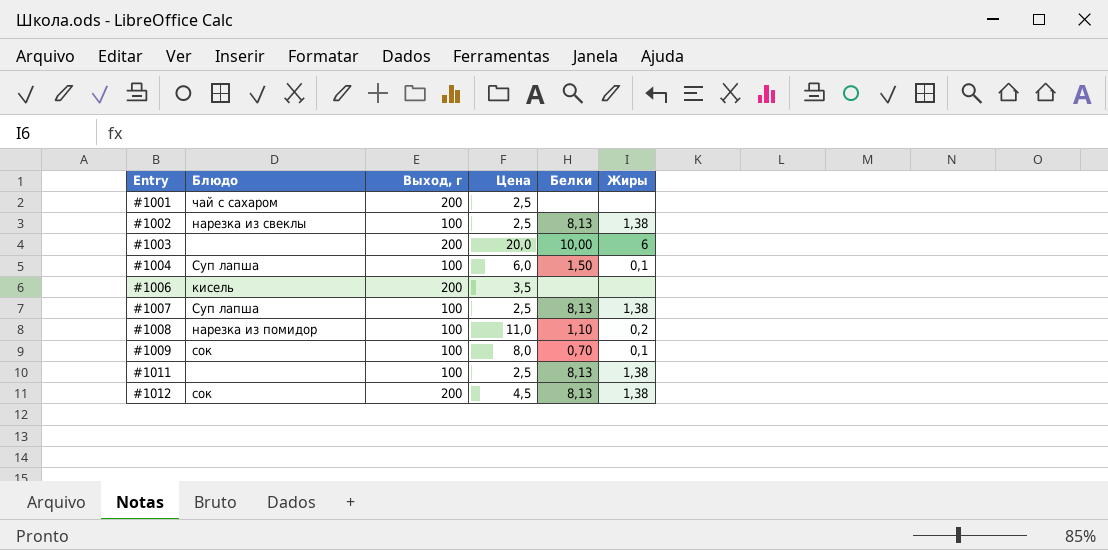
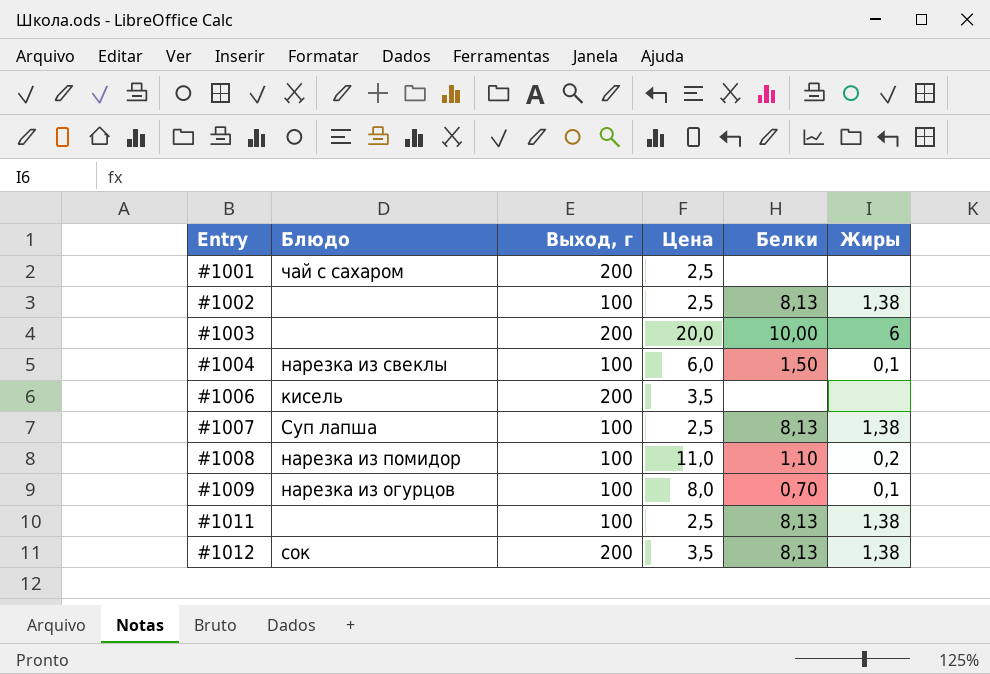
#1002 | Блюдо: нарезка из свеклы -> none
#1004 | Блюдо: Суп лапша -> нарезка из свеклы
#1009 | Блюдо: сок -> нарезка из огурцов
#1012 | Цена: 4,5 -> 3,5

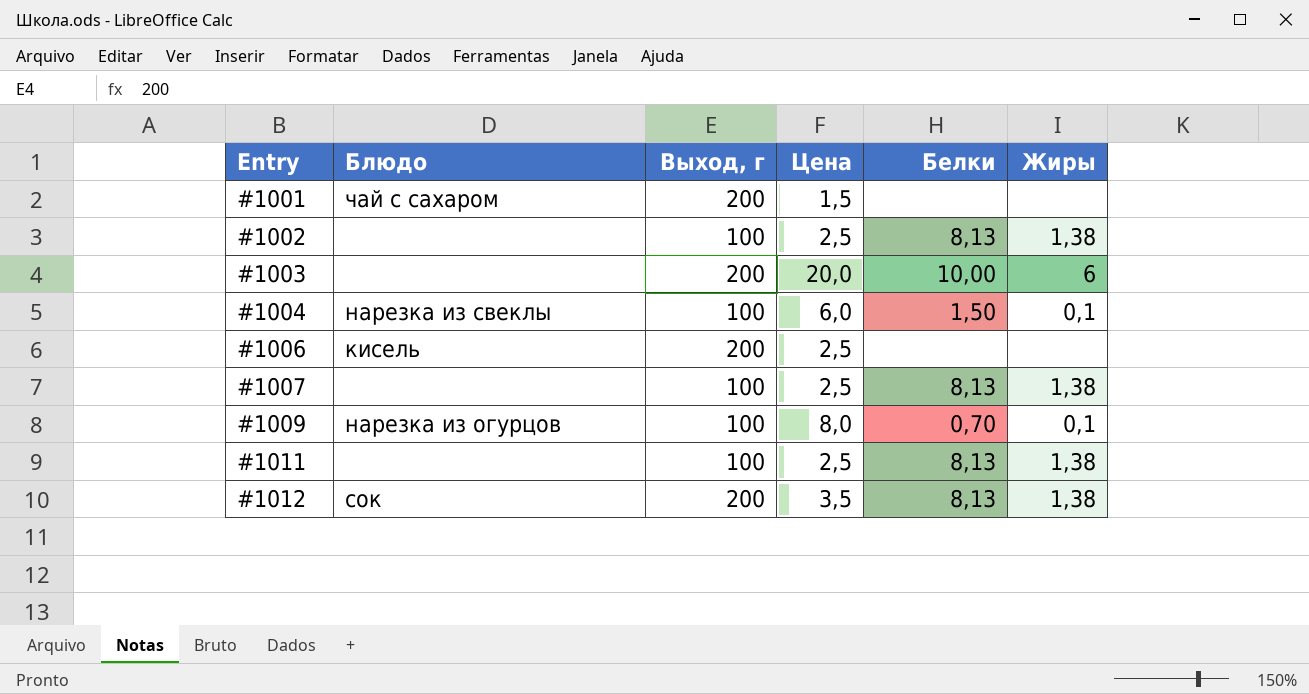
row #1008: нарезка из помидор | 100 | 11,0 | 1,10 | 0,2 -> none
#1001 | Цена: 2,5 -> 1,5
#1006 | Цена: 3,5 -> 2,5
#1007 | Блюдо: Суп лапша -> none

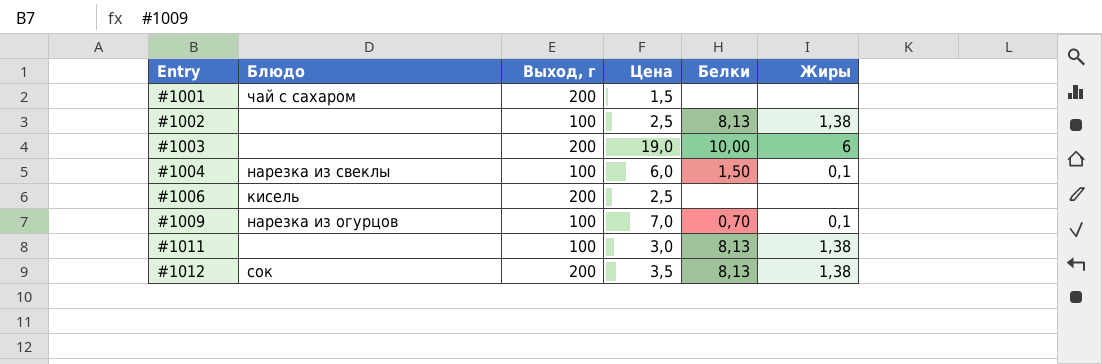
row #1007: none | 100 | 2,5 | 8,13 | 1,38 -> none
#1003 | Цена: 20,0 -> 19,0
#1009 | Цена: 8,0 -> 7,0
#1011 | Цена: 2,5 -> 3,0

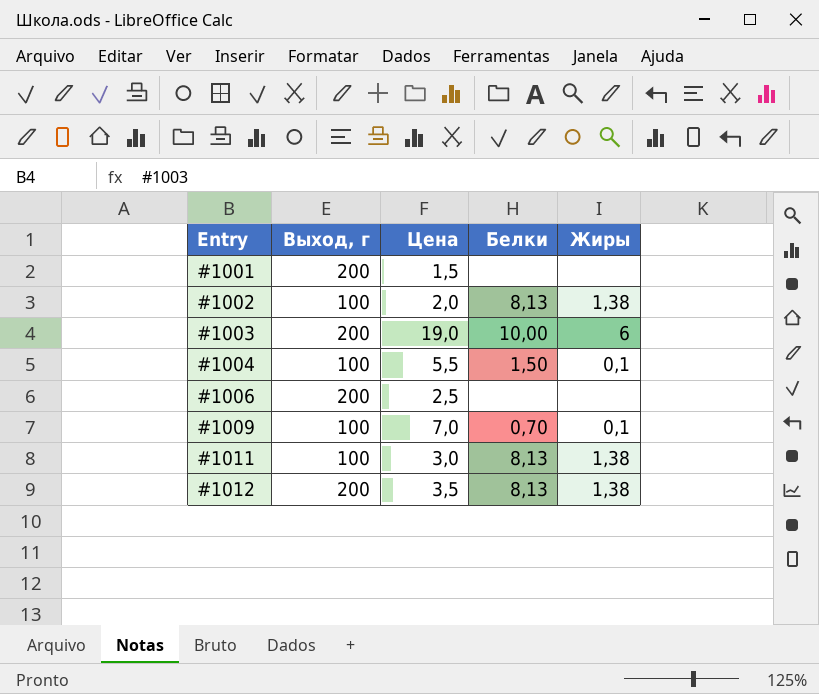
column Блюдо | position: 2 -> none
#1002 | Цена: 2,5 -> 2,0
#1004 | Цена: 6,0 -> 5,5

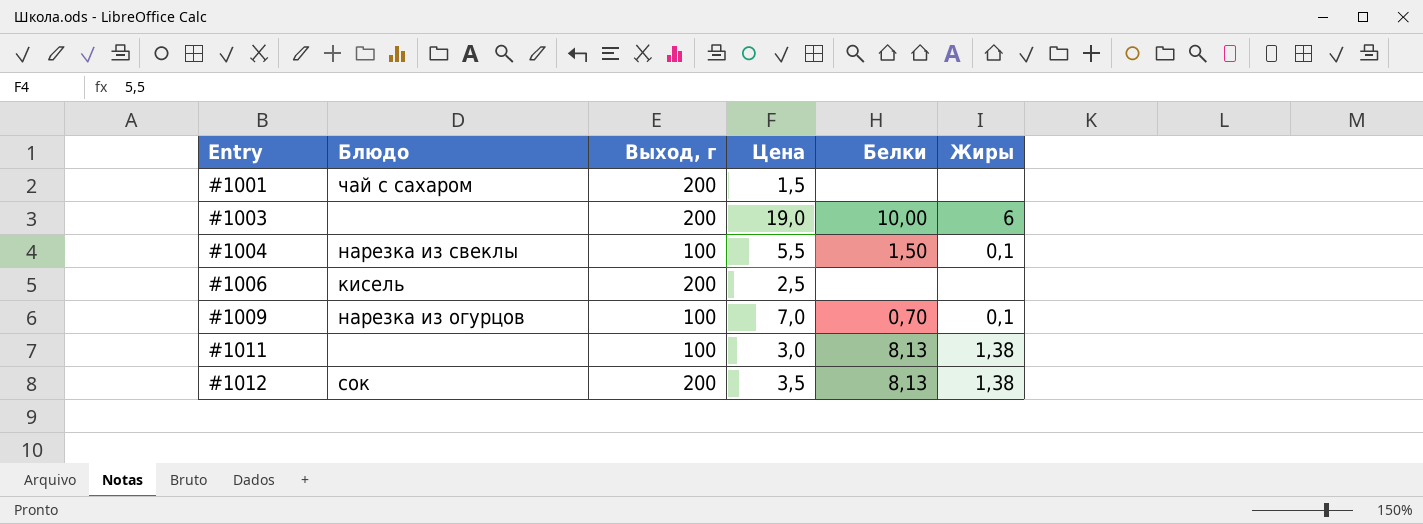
column Блюдо | position: none -> 2
row #1002: 100 | 2,0 | 8,13 | 1,38 -> none

